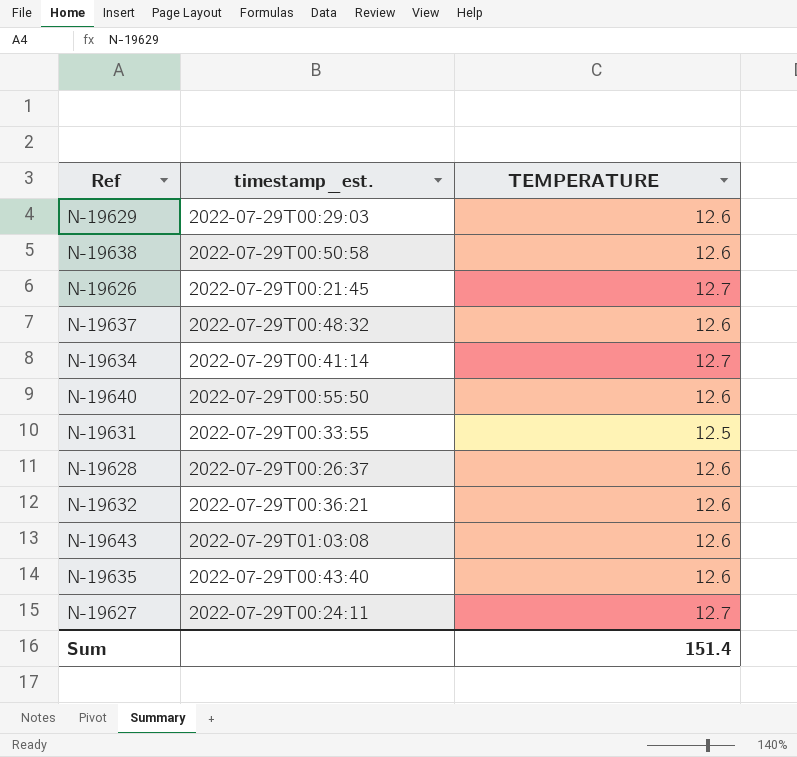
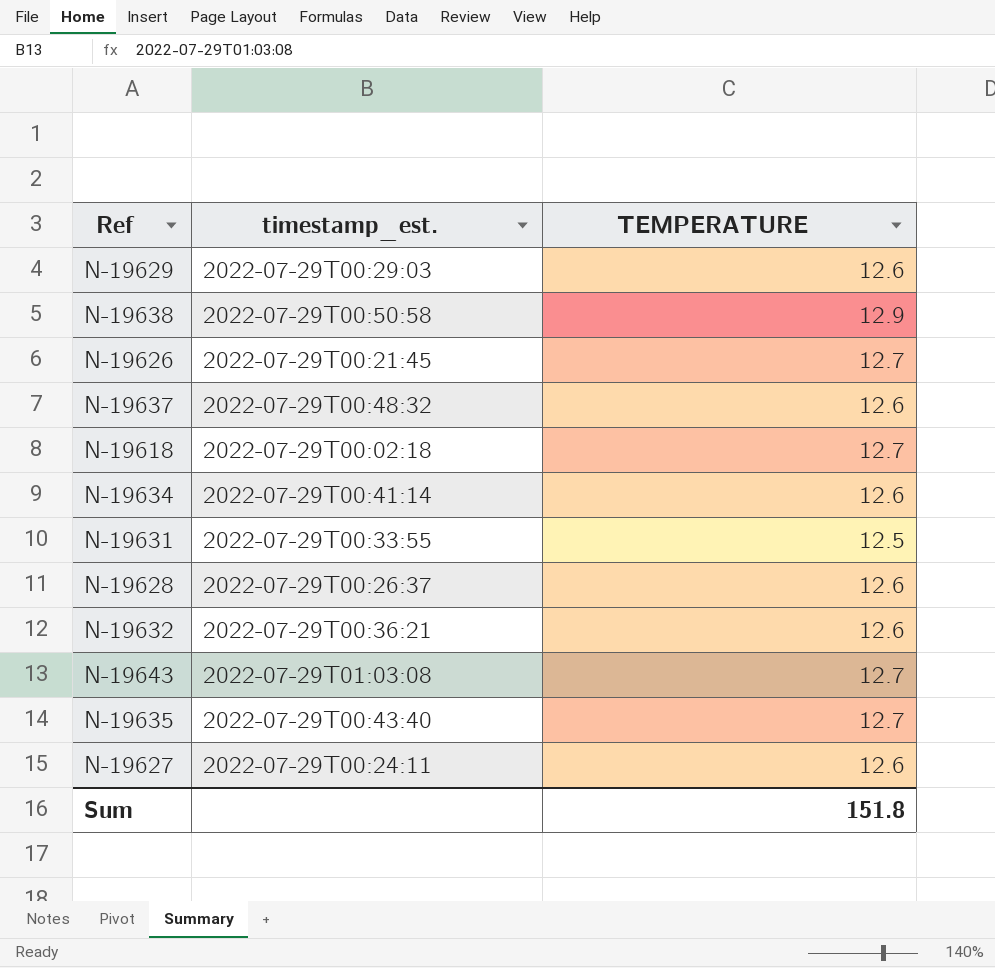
row N-19640: 2022-07-29T00:55:50 | 12.6 -> none
N-19638 | TEMPERATURE: 12.6 -> 12.9
row N-19618: none -> 2022-07-29T00:02:18 | 12.7
N-19634 | TEMPERATURE: 12.7 -> 12.6
N-19643 | TEMPERATURE: 12.6 -> 12.7
N-19635 | TEMPERATURE: 12.6 -> 12.7
N-19627 | TEMPERATURE: 12.7 -> 12.6
Sum | TEMPERATURE: 151.4 -> 151.8

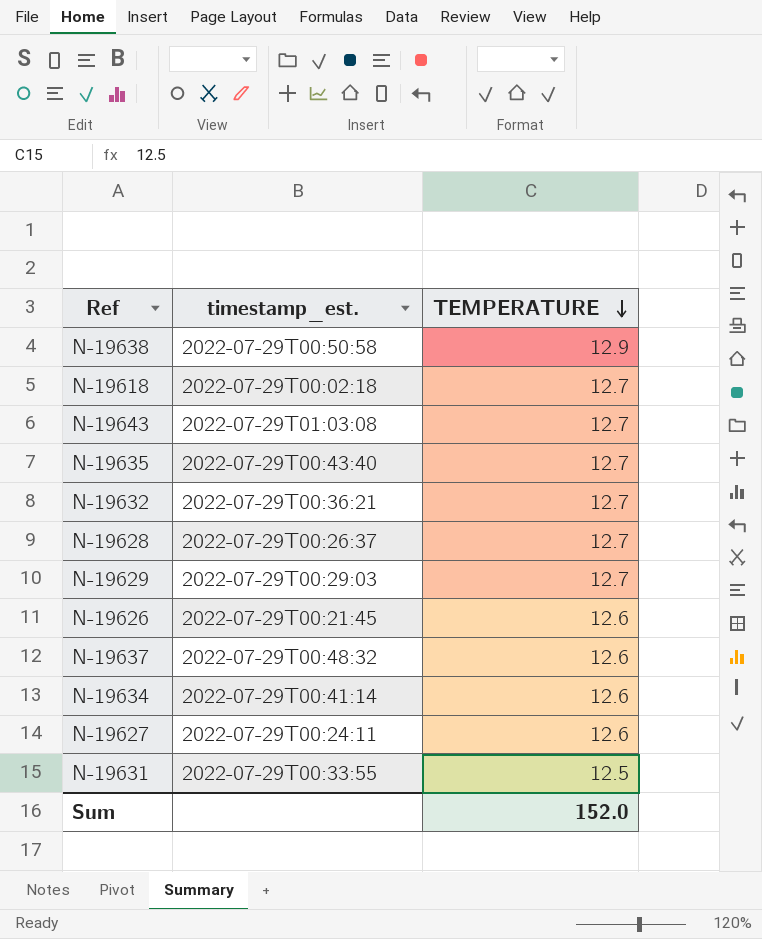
row order: none -> TEMPERATURE descending
N-19632 | TEMPERATURE: 12.6 -> 12.7
N-19628 | TEMPERATURE: 12.6 -> 12.7
N-19629 | TEMPERATURE: 12.6 -> 12.7
N-19626 | TEMPERATURE: 12.7 -> 12.6
Sum | TEMPERATURE: 151.8 -> 152.0

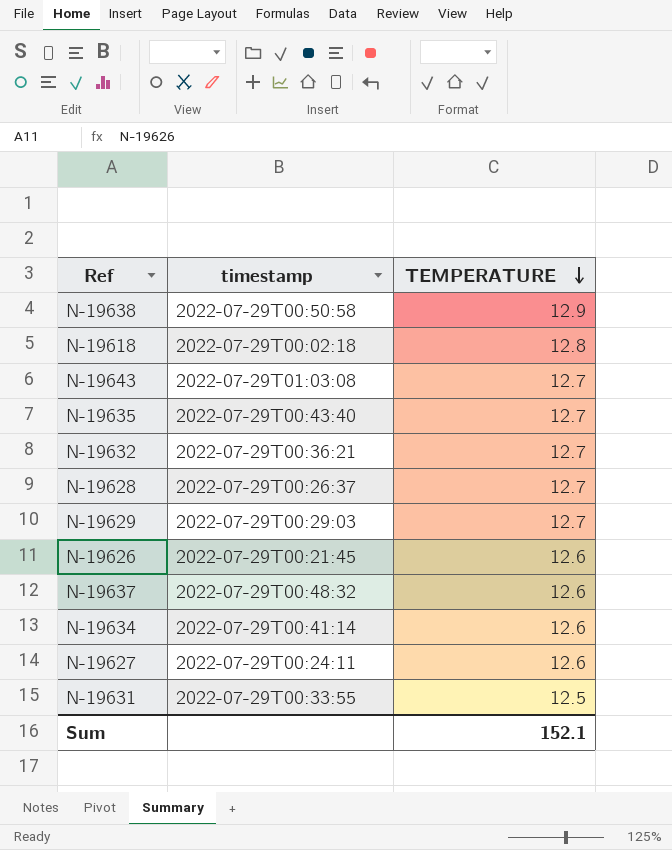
column name: timestamp_est. -> timestamp
N-19618 | TEMPERATURE: 12.7 -> 12.8
Sum | TEMPERATURE: 152.0 -> 152.1

